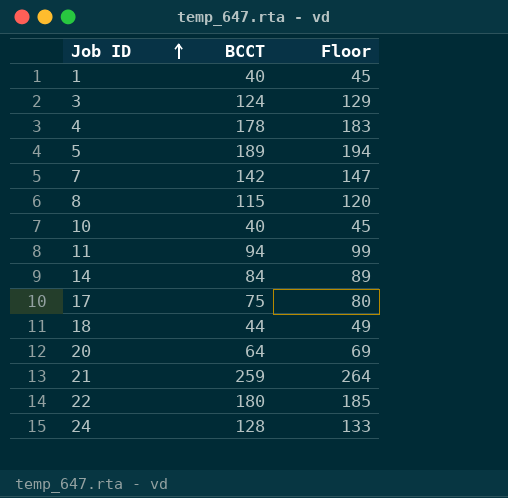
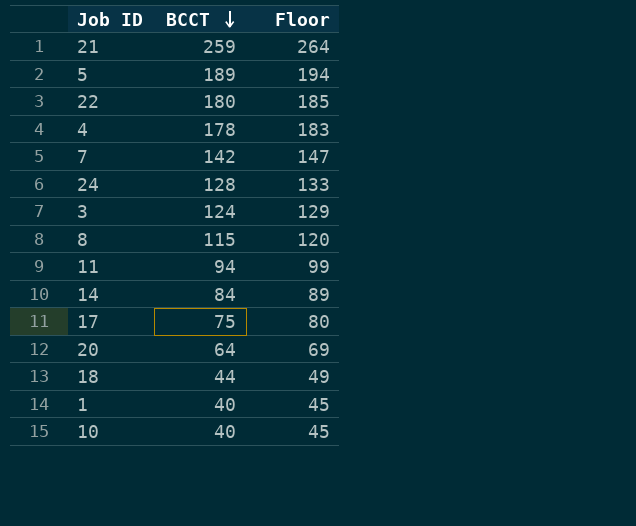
row order: Job ID ascending -> BCCT descending

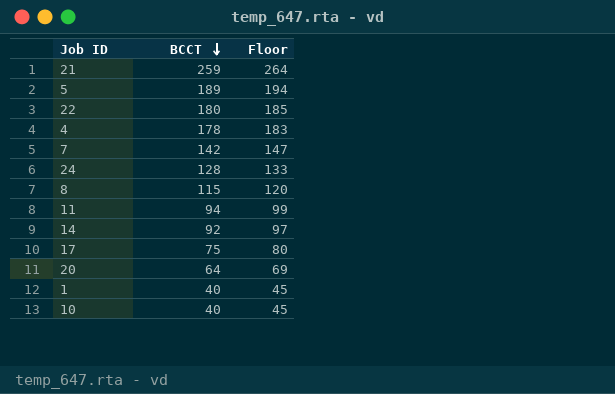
row 3: 124 | 129 -> none
row 18: 44 | 49 -> none
14 | BCCT: 84 -> 92
14 | Floor: 89 -> 97

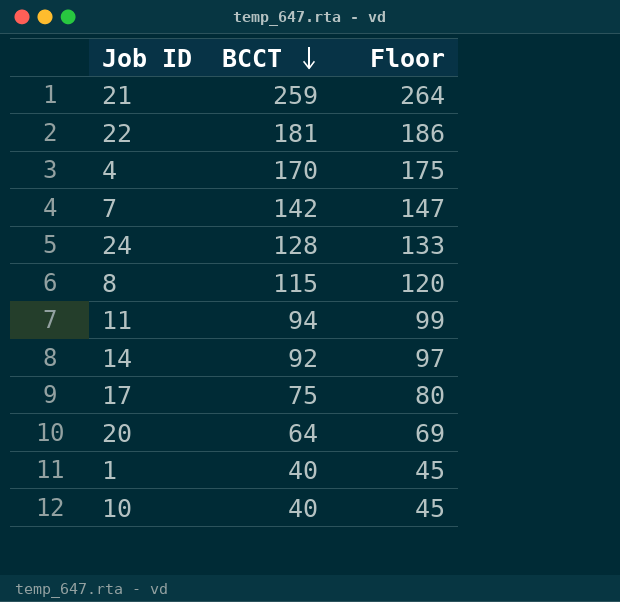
row 5: 189 | 194 -> none
22 | BCCT: 180 -> 181
22 | Floor: 185 -> 186
4 | BCCT: 178 -> 170
4 | Floor: 183 -> 175

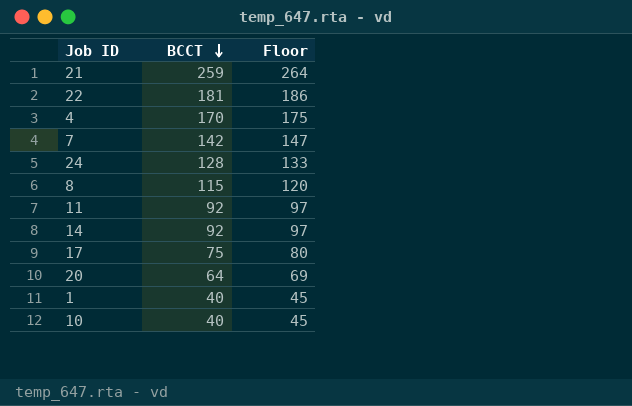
11 | BCCT: 94 -> 92
11 | Floor: 99 -> 97

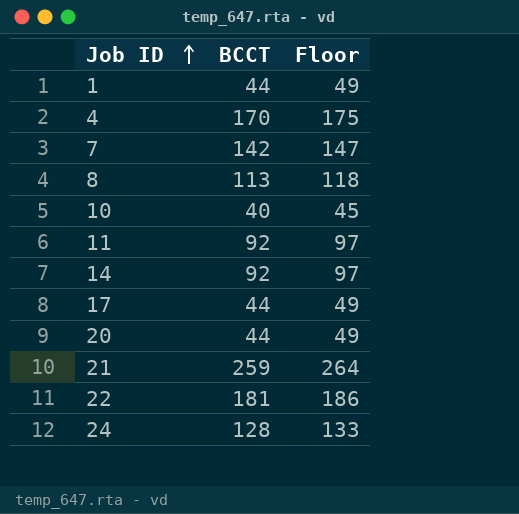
row order: BCCT descending -> Job ID ascending
1 | BCCT: 40 -> 44
1 | Floor: 45 -> 49
8 | BCCT: 115 -> 113
8 | Floor: 120 -> 118
17 | BCCT: 75 -> 44
17 | Floor: 80 -> 49
20 | BCCT: 64 -> 44
20 | Floor: 69 -> 49

